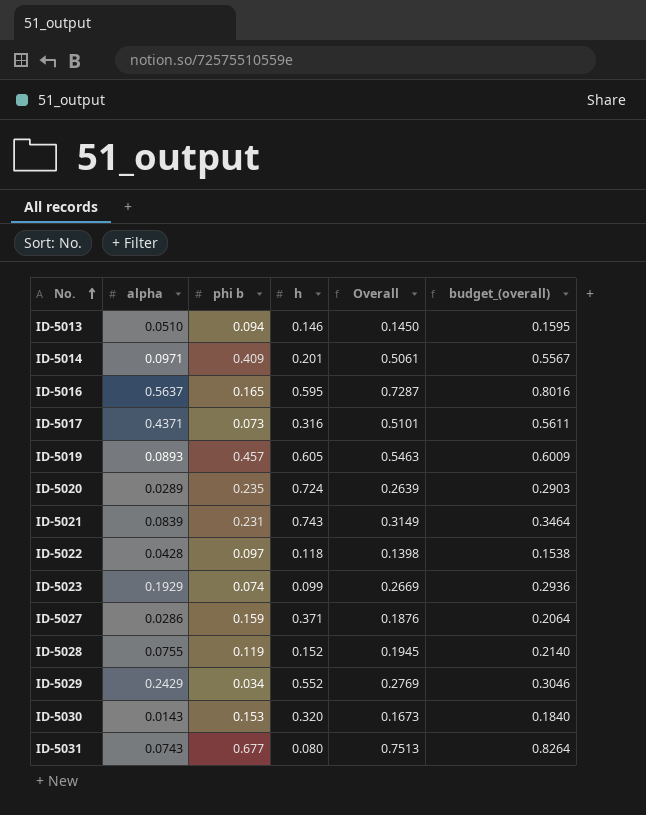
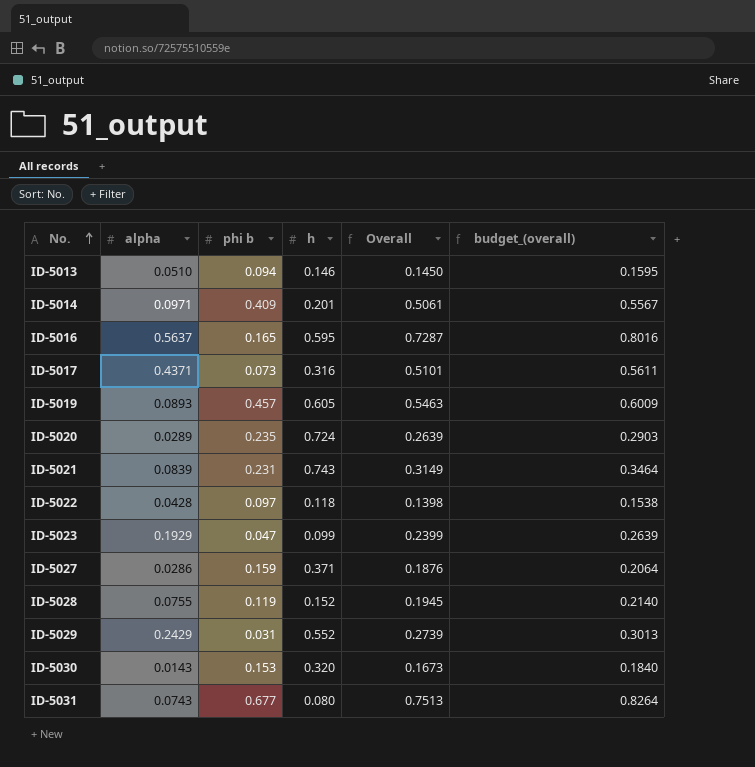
ID-5023 | phi b: 0.074 -> 0.047
ID-5023 | Overall: 0.2669 -> 0.2399
ID-5023 | budget_(overall): 0.2936 -> 0.2639
ID-5029 | phi b: 0.034 -> 0.031
ID-5029 | Overall: 0.2769 -> 0.2739
ID-5029 | budget_(overall): 0.3046 -> 0.3013

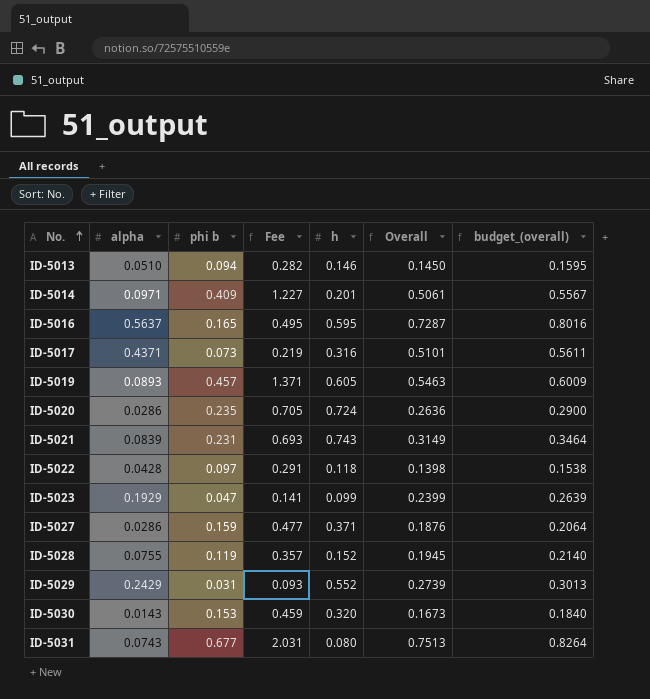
column Fee | formula: none -> [phi b] * 3
ID-5020 | alpha: 0.0289 -> 0.0286
ID-5020 | Overall: 0.2639 -> 0.2636
ID-5020 | budget_(overall): 0.2903 -> 0.2900

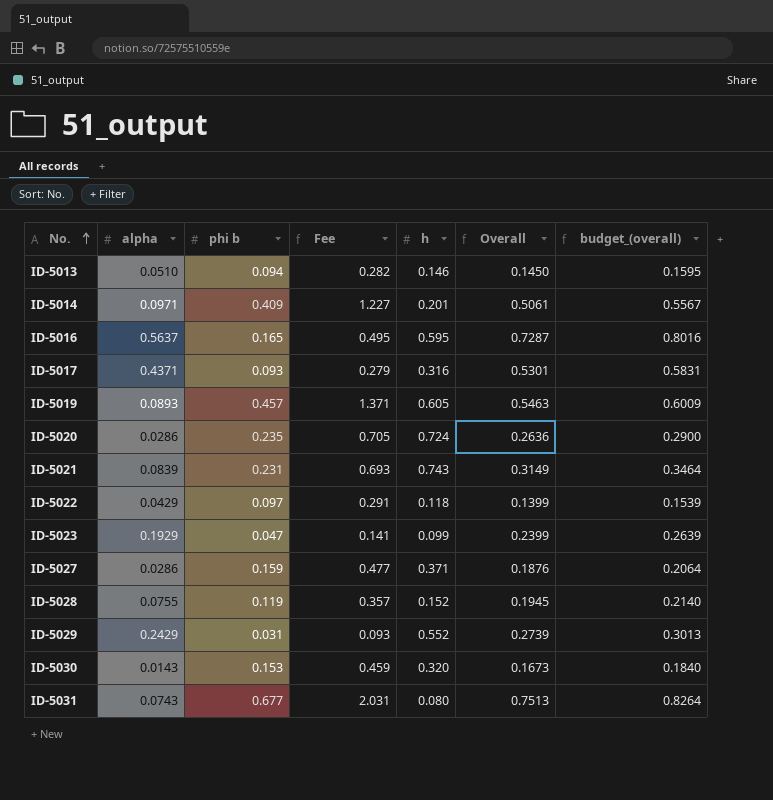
ID-5017 | phi b: 0.073 -> 0.093
ID-5017 | Fee: 0.219 -> 0.279
ID-5017 | Overall: 0.5101 -> 0.5301
ID-5017 | budget_(overall): 0.5611 -> 0.5831
ID-5022 | alpha: 0.0428 -> 0.0429
ID-5022 | Overall: 0.1398 -> 0.1399
ID-5022 | budget_(overall): 0.1538 -> 0.1539

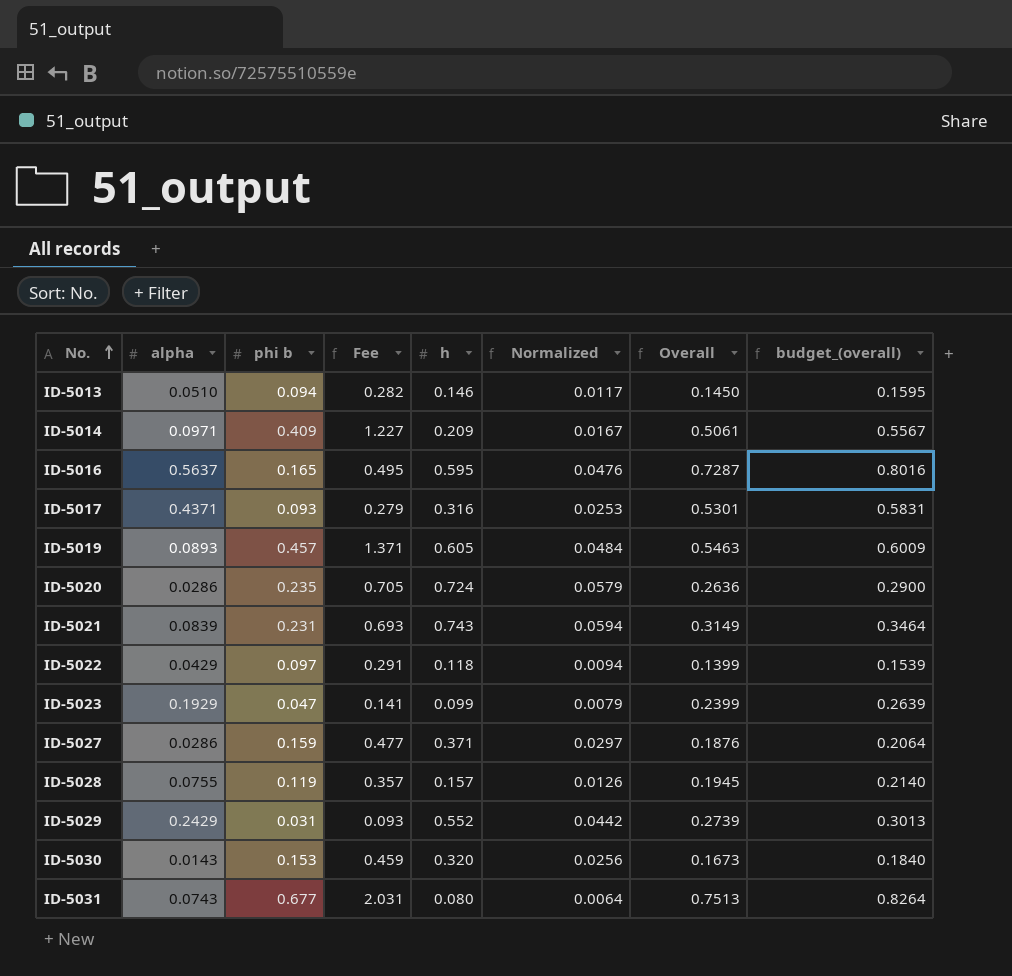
column Normalized | formula: none -> [h] * 0.08
ID-5014 | h: 0.201 -> 0.209
ID-5028 | h: 0.152 -> 0.157

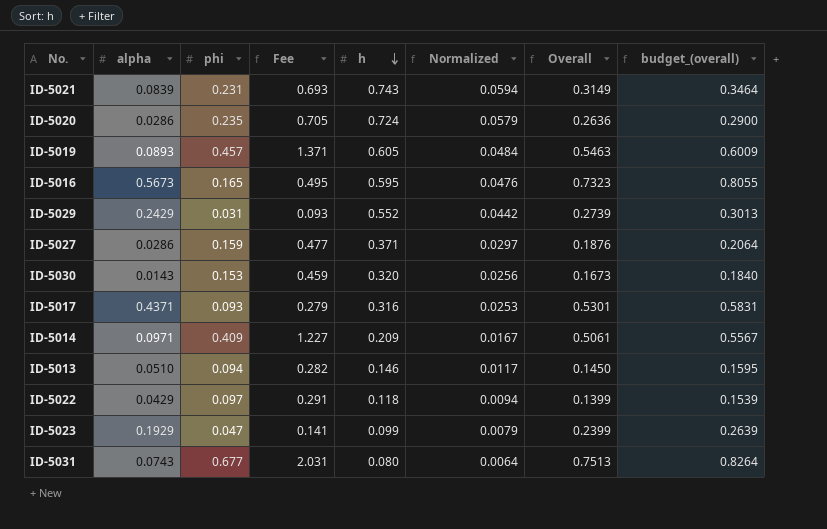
row order: No. ascending -> h descending
column name: phi b -> phi
row ID-5028: 0.0755 | 0.119 | 0.357 | 0.157 | 0.0126 | 0.1945 | 0.2140 -> none
ID-5016 | alpha: 0.5637 -> 0.5673
ID-5016 | Overall: 0.7287 -> 0.7323
ID-5016 | budget_(overall): 0.8016 -> 0.8055

